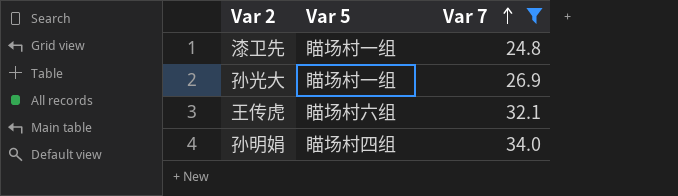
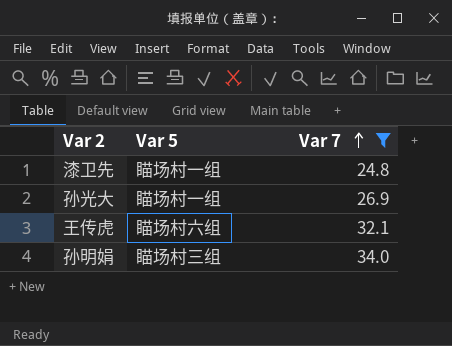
孙明娟 | Var 5: 瞄场村四组 -> 瞄场村三组

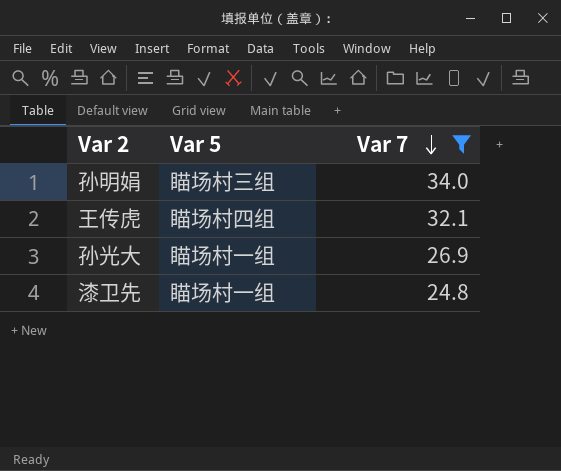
row order: Var 7 ascending -> Var 7 descending
王传虎 | Var 5: 瞄场村六组 -> 瞄场村四组

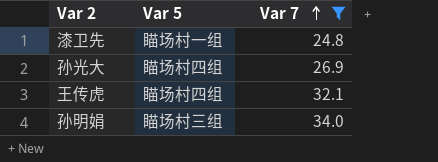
row order: Var 7 descending -> Var 7 ascending
孙光大 | Var 5: 瞄场村一组 -> 瞄场村四组

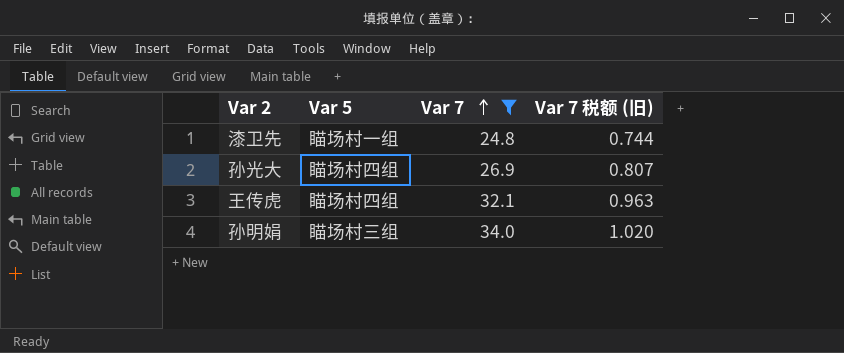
column Var 7 税额 (旧) | formula: none -> [Var 7] * 0.03

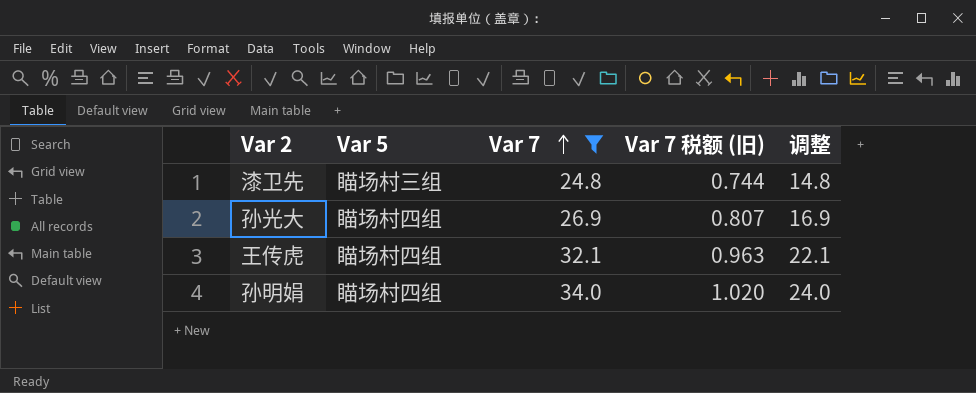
column 调整 | formula: none -> [Var 7] - 10
漆卫先 | Var 5: 瞄场村一组 -> 瞄场村三组
孙明娟 | Var 5: 瞄场村三组 -> 瞄场村四组

